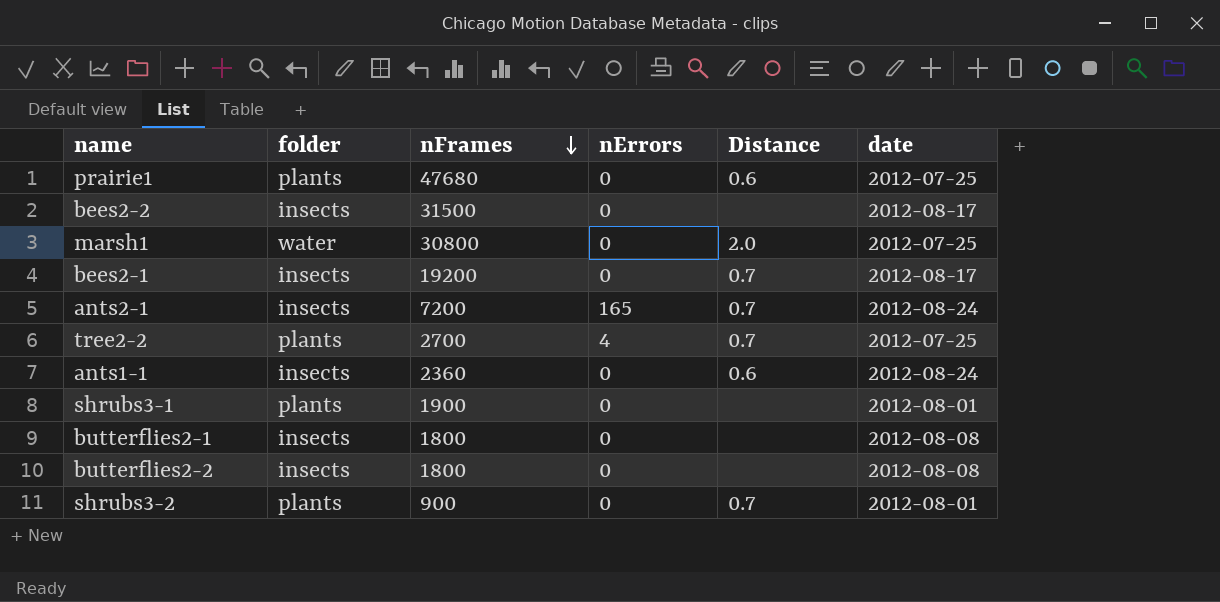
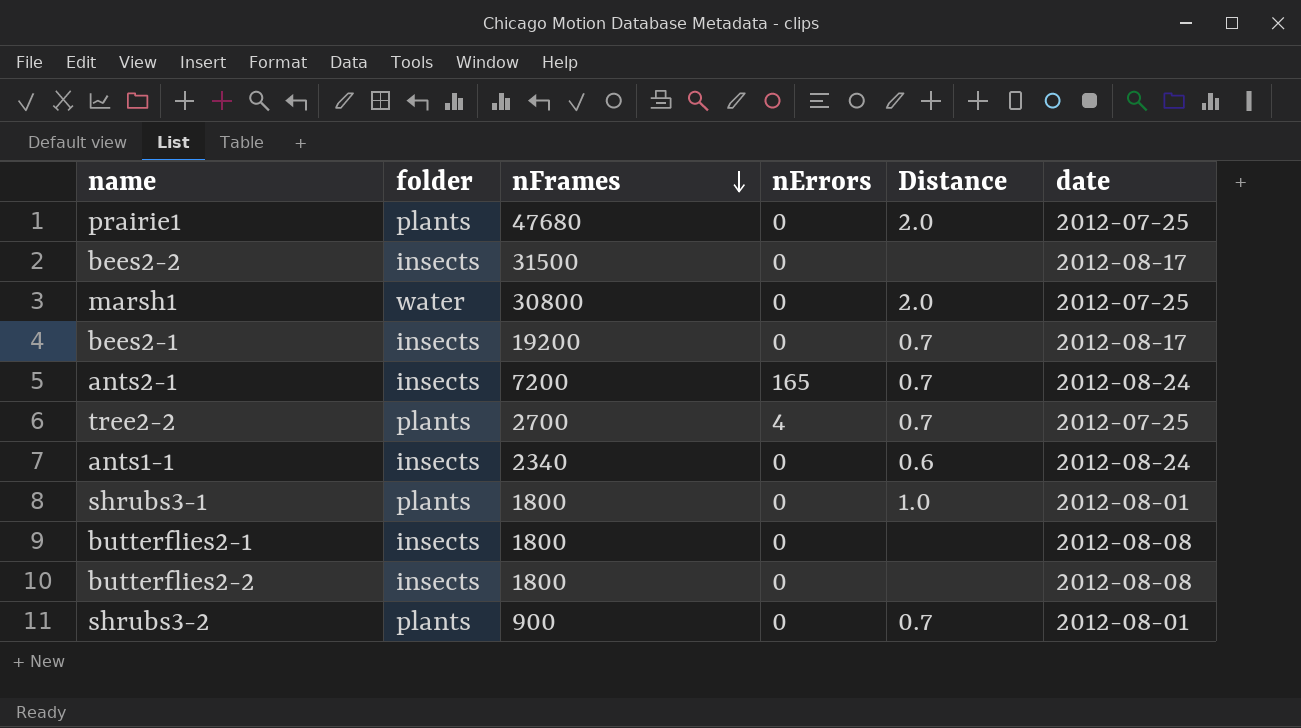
prairie1 | Distance: 0.6 -> 2.0
ants1-1 | nFrames: 2360 -> 2340
shrubs3-1 | nFrames: 1900 -> 1800
shrubs3-1 | Distance: none -> 1.0

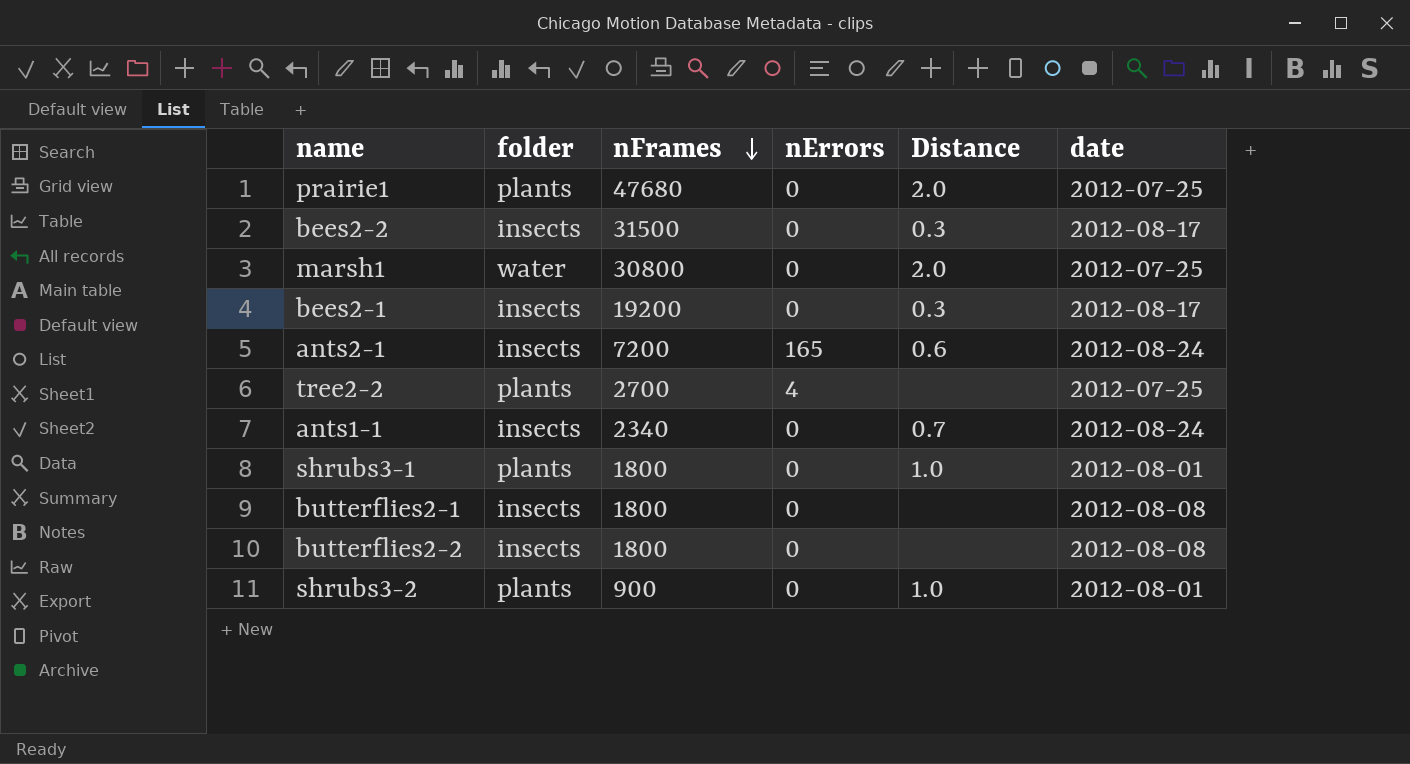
bees2-2 | Distance: none -> 0.3
bees2-1 | Distance: 0.7 -> 0.3
ants2-1 | Distance: 0.7 -> 0.6
tree2-2 | Distance: 0.7 -> none
ants1-1 | Distance: 0.6 -> 0.7
shrubs3-2 | Distance: 0.7 -> 1.0

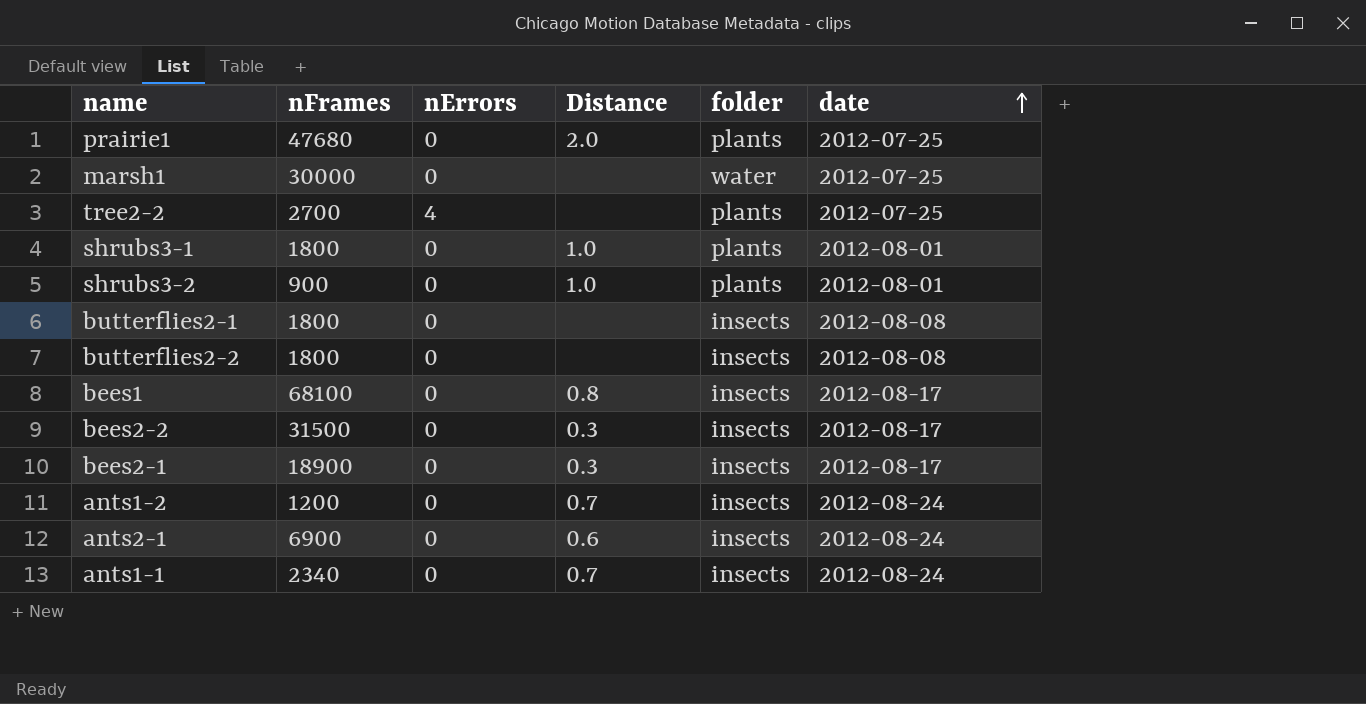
row order: nFrames descending -> date ascending
column folder | position: 2 -> 5
marsh1 | nFrames: 30800 -> 30000
marsh1 | Distance: 2.0 -> none
row bees1: none -> 68100 | 0 | 0.8 | insects | 2012-08-17
bees2-1 | nFrames: 19200 -> 18900
row ants1-2: none -> 1200 | 0 | 0.7 | insects | 2012-08-24
ants2-1 | nFrames: 7200 -> 6900
ants2-1 | nErrors: 165 -> 0

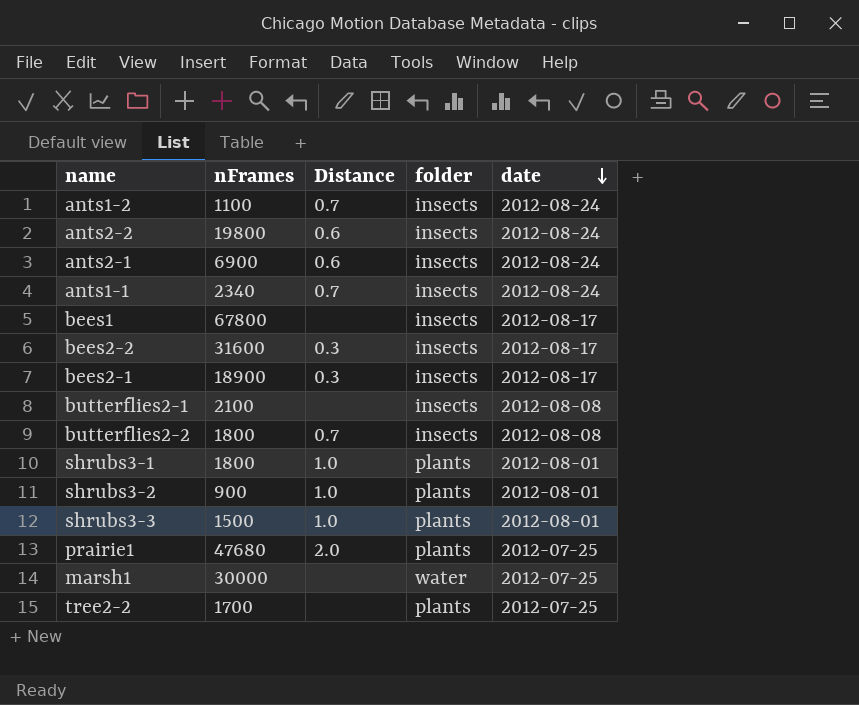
row order: date ascending -> date descending
column nErrors | position: 3 -> none
ants1-2 | nFrames: 1200 -> 1100
row ants2-2: none -> 19800 | 0.6 | insects | 2012-08-24
bees1 | nFrames: 68100 -> 67800
bees1 | Distance: 0.8 -> none
bees2-2 | nFrames: 31500 -> 31600
butterflies2-1 | nFrames: 1800 -> 2100
butterflies2-2 | Distance: none -> 0.7
row shrubs3-3: none -> 1500 | 1.0 | plants | 2012-08-01
tree2-2 | nFrames: 2700 -> 1700

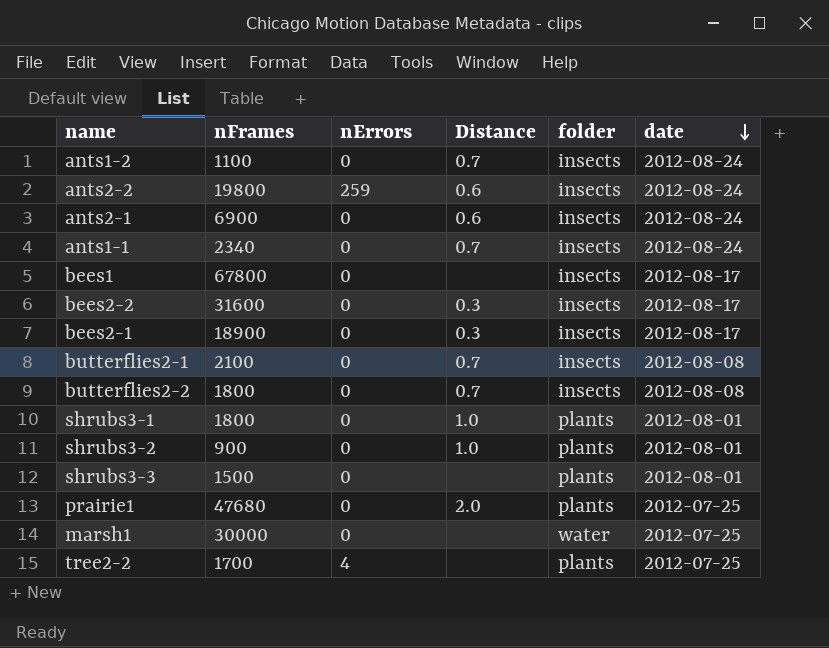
column nErrors | position: none -> 3
butterflies2-1 | Distance: none -> 0.7
shrubs3-3 | Distance: 1.0 -> none

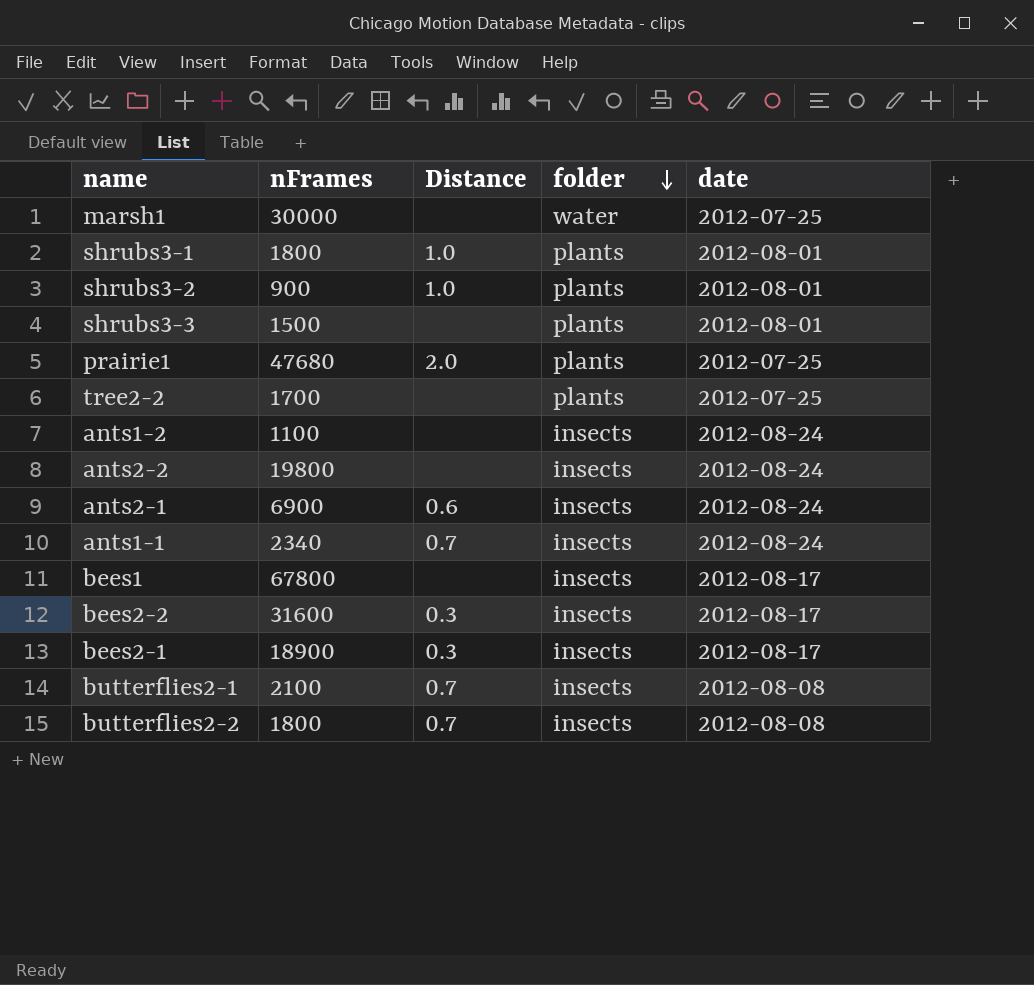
row order: date descending -> folder descending
column nErrors | position: 3 -> none
ants1-2 | Distance: 0.7 -> none
ants2-2 | Distance: 0.6 -> none

